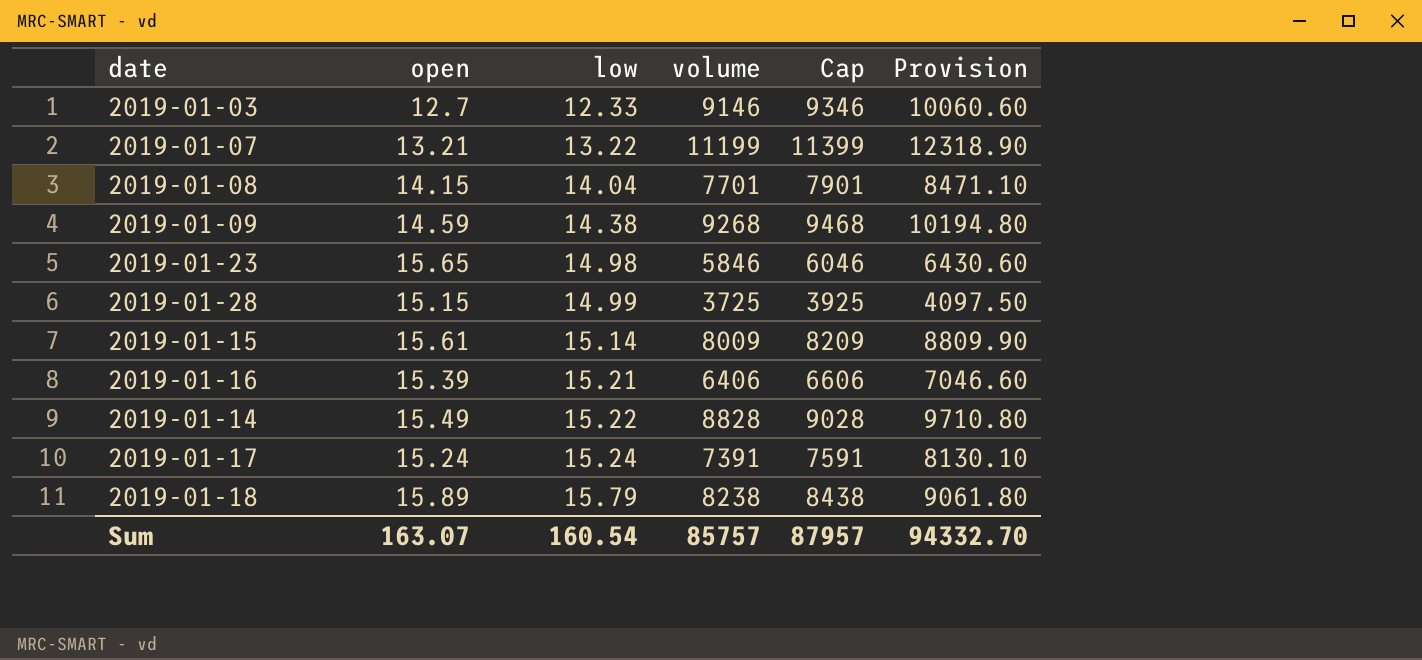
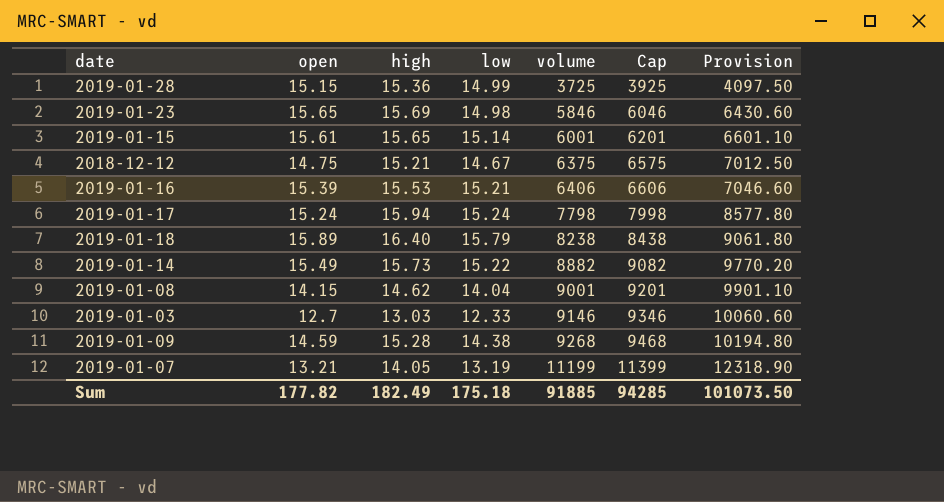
row order: low ascending -> volume ascending
column high | position: none -> 3
2019-01-15 | volume: 8009 -> 6001
2019-01-15 | Cap: 8209 -> 6201
2019-01-15 | Provision: 8809.90 -> 6601.10
row 2018-12-12: none -> 14.75 | 15.21 | 14.67 | 6375 | 6575 | 7012.50
2019-01-17 | volume: 7391 -> 7798
2019-01-17 | Cap: 7591 -> 7998
2019-01-17 | Provision: 8130.10 -> 8577.80
2019-01-14 | volume: 8828 -> 8882
2019-01-14 | Cap: 9028 -> 9082
2019-01-14 | Provision: 9710.80 -> 9770.20
2019-01-08 | volume: 7701 -> 9001
2019-01-08 | Cap: 7901 -> 9201
2019-01-08 | Provision: 8471.10 -> 9901.10
2019-01-07 | low: 13.22 -> 13.19
Sum | open: 163.07 -> 177.82
Sum | low: 160.54 -> 175.18
Sum | volume: 85757 -> 91885
Sum | Cap: 87957 -> 94285
Sum | Provision: 94332.70 -> 101073.50

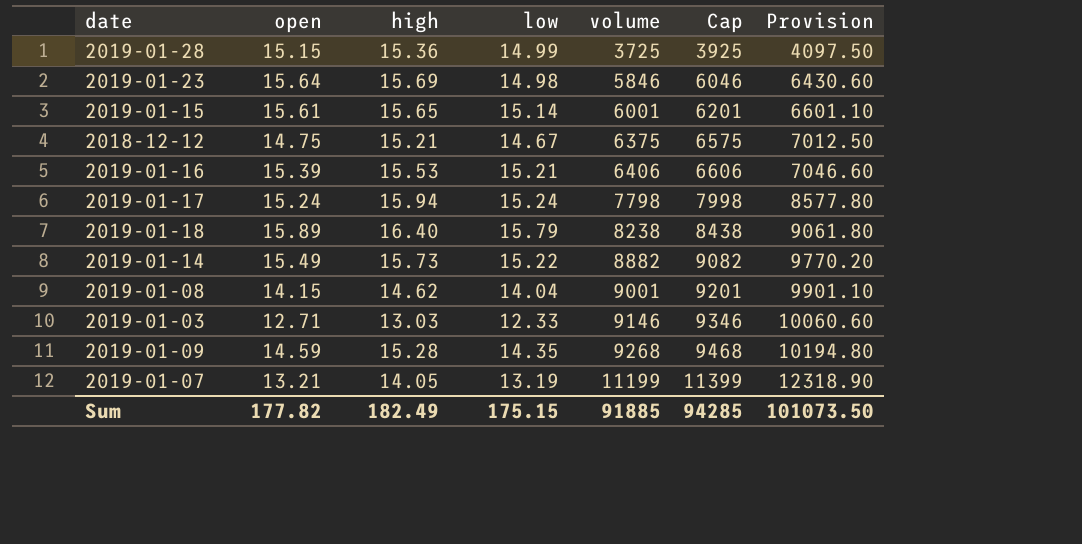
2019-01-23 | open: 15.65 -> 15.64
2019-01-03 | open: 12.7 -> 12.71
2019-01-09 | low: 14.38 -> 14.35
Sum | low: 175.18 -> 175.15

